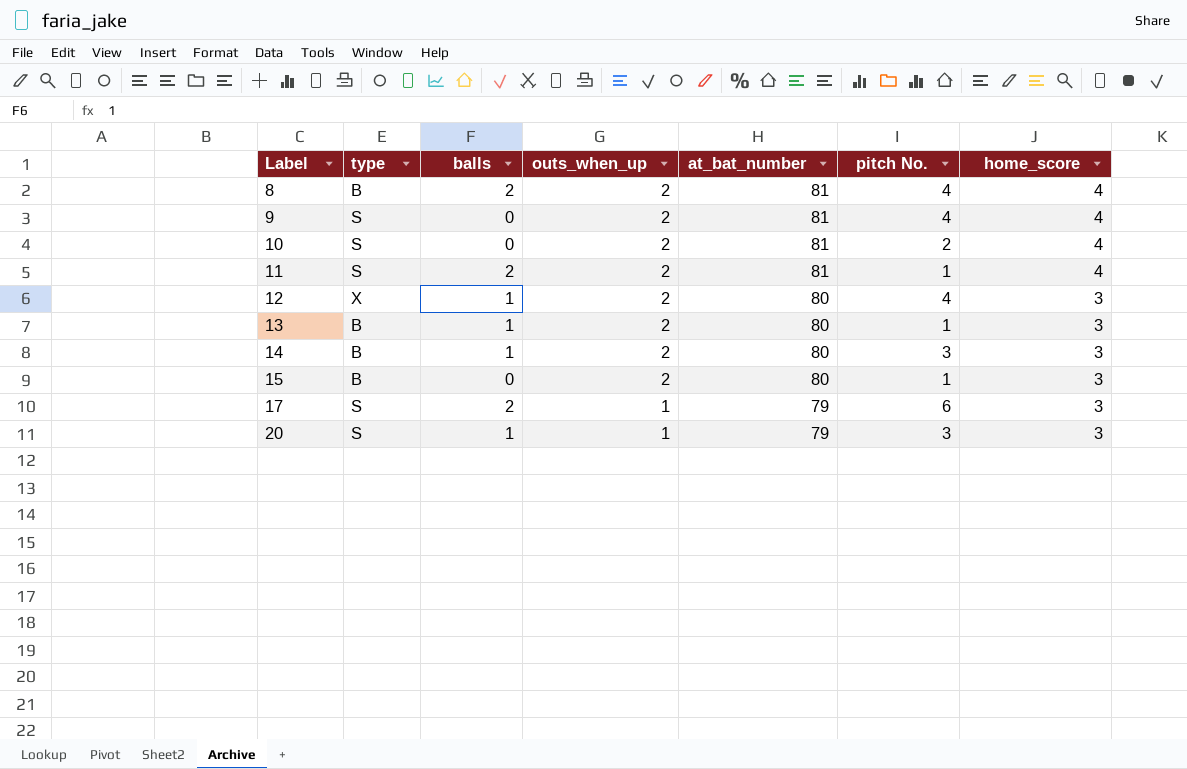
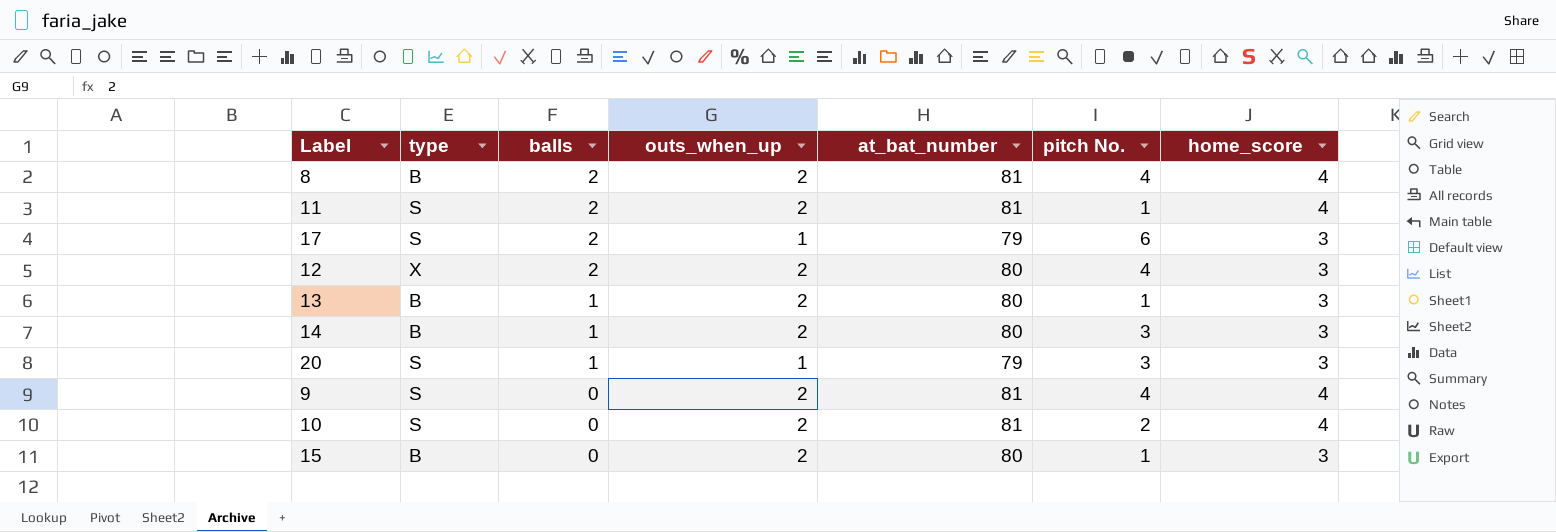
row order: Label ascending -> balls descending
12 | balls: 1 -> 2

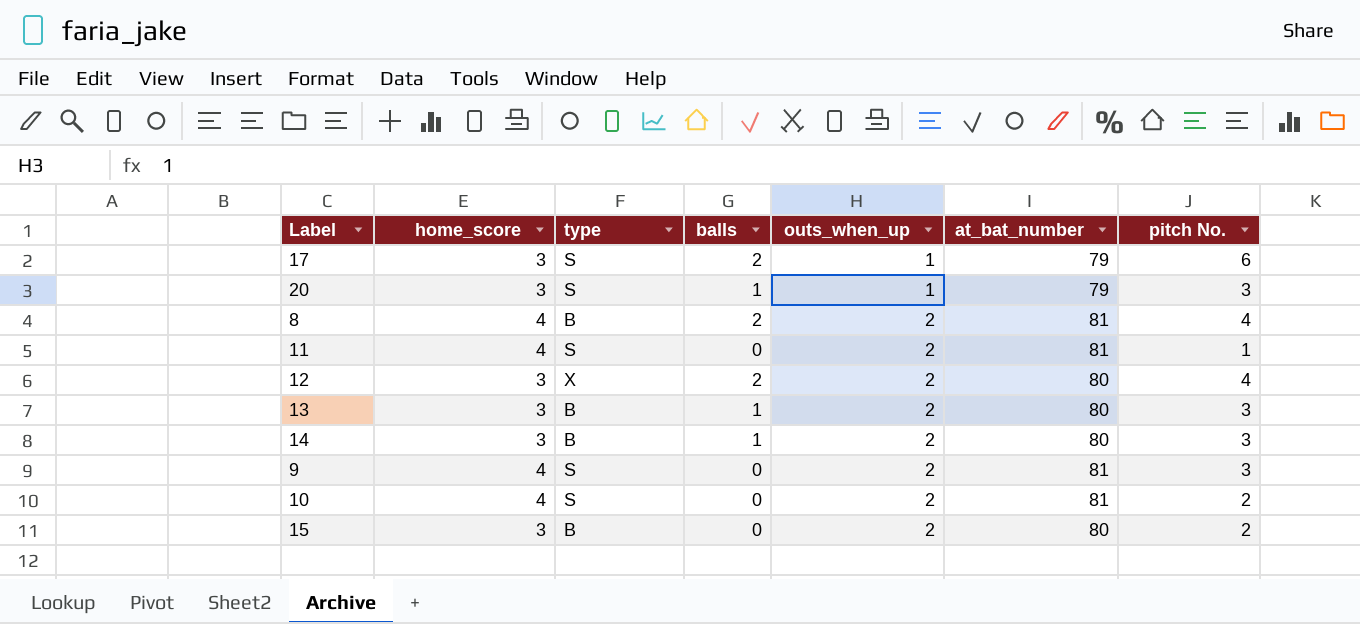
row order: balls descending -> outs_when_up ascending
column home_score | position: 7 -> 2
11 | balls: 2 -> 0
13 | pitch No.: 1 -> 3
9 | pitch No.: 4 -> 3
15 | pitch No.: 1 -> 2

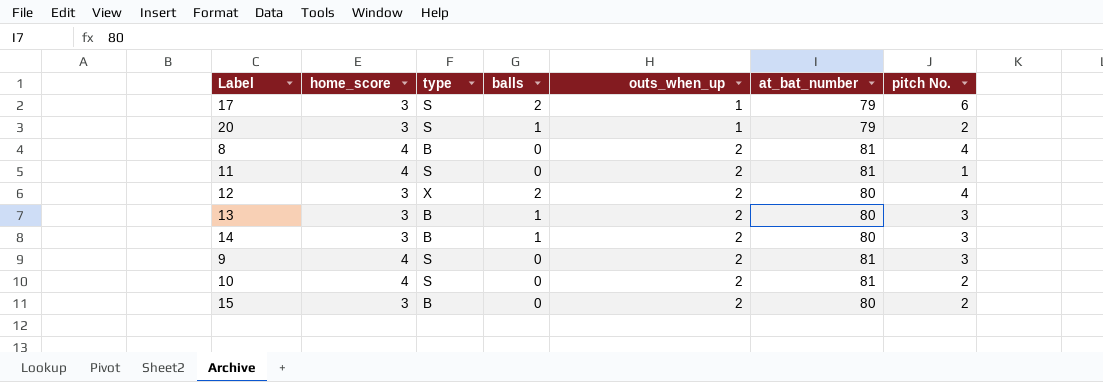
20 | pitch No.: 3 -> 2
8 | balls: 2 -> 0

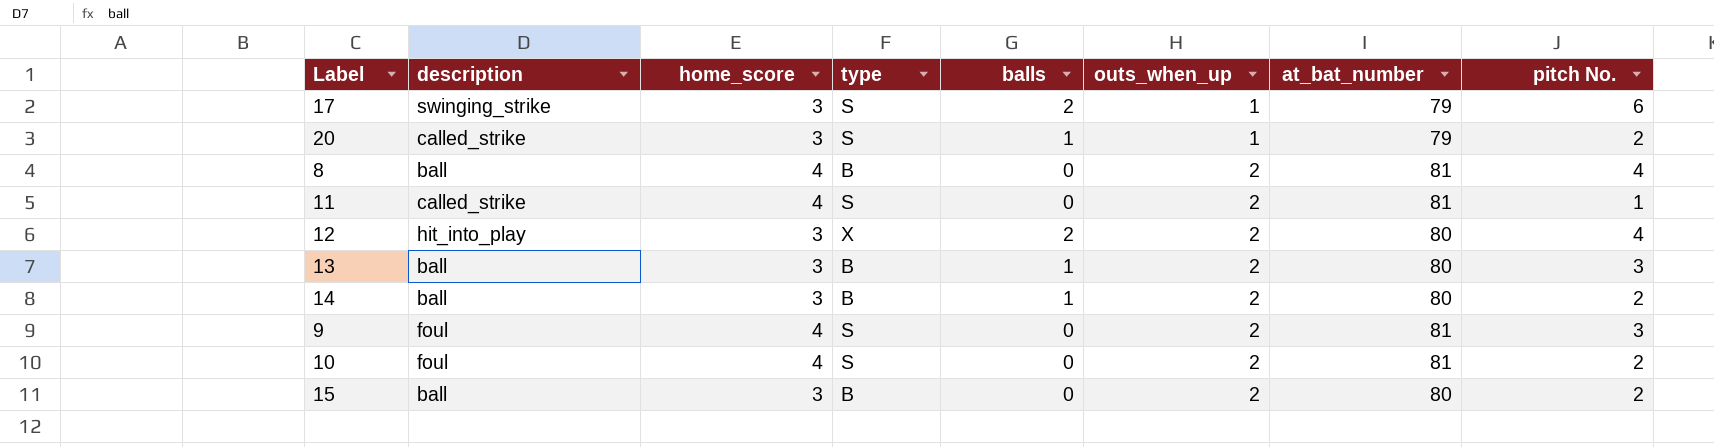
column description | position: none -> 2
14 | pitch No.: 3 -> 2

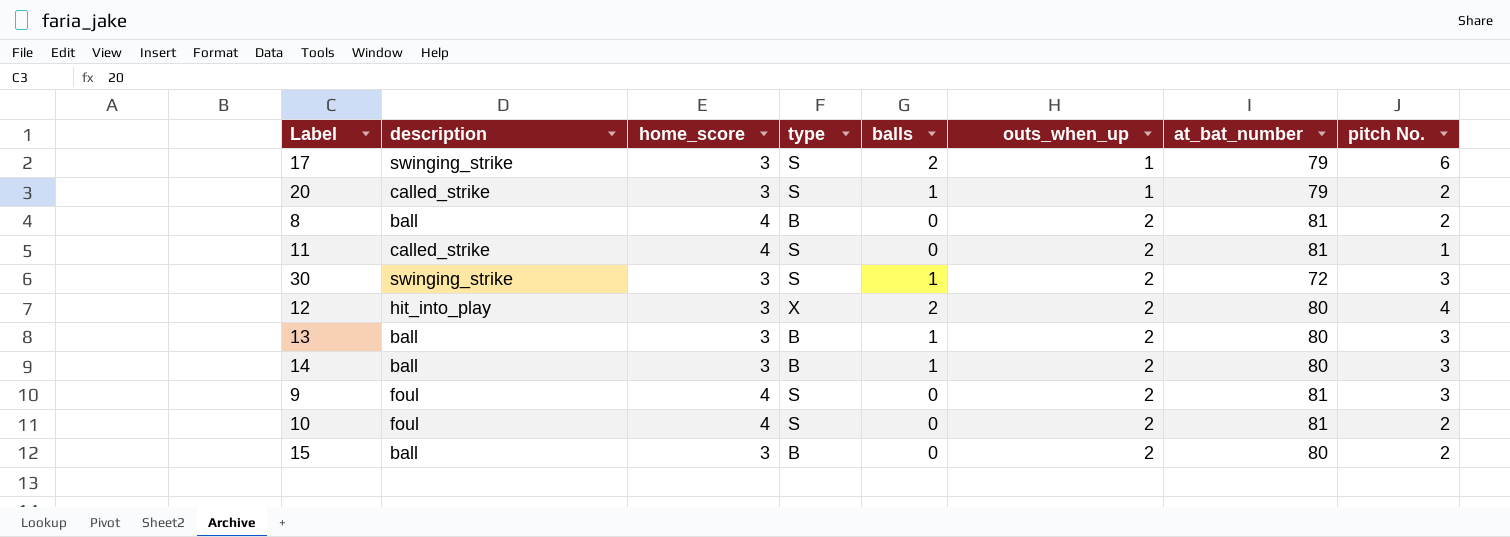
8 | pitch No.: 4 -> 2
row 30: none -> swinging_strike | 3 | S | 1 | 2 | 72 | 3
14 | pitch No.: 2 -> 3

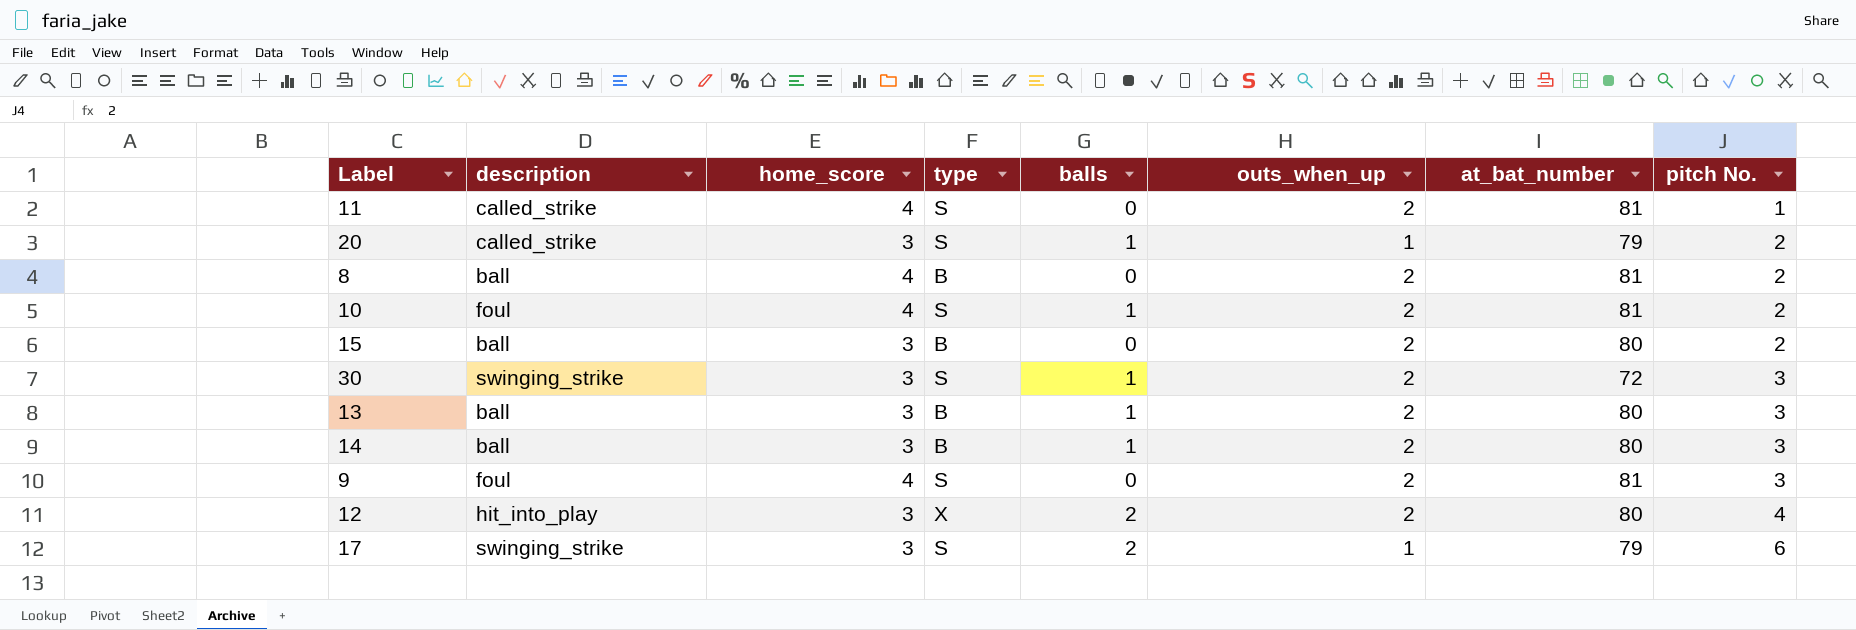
row order: outs_when_up ascending -> pitch No. ascending
10 | balls: 0 -> 1

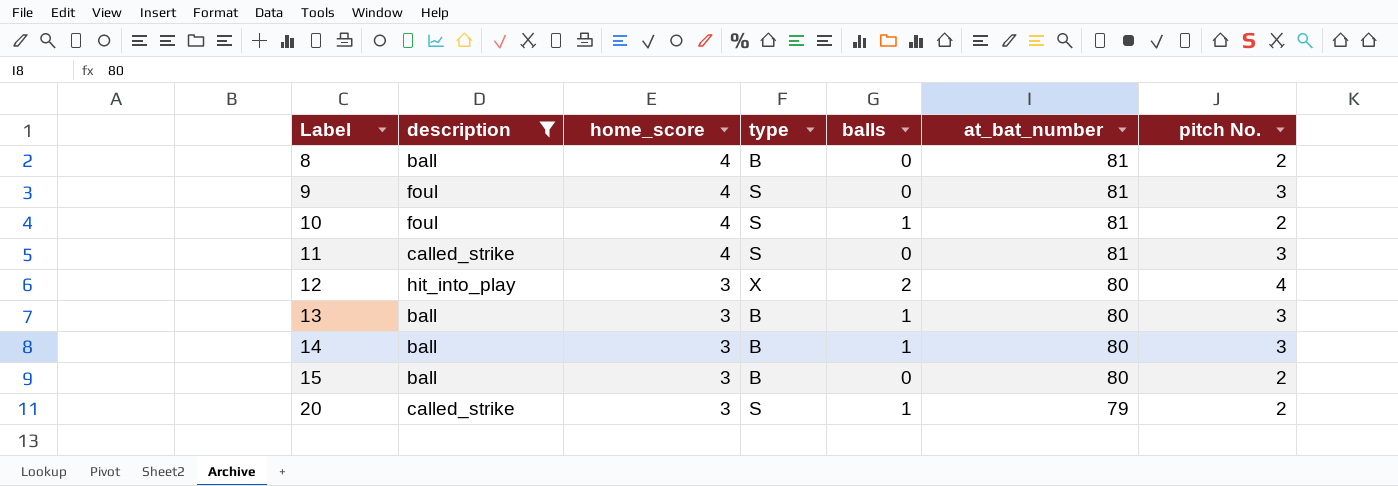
filter: none -> description != swinging_strike
row order: pitch No. ascending -> Label ascending
column outs_when_up | position: 6 -> none
11 | pitch No.: 1 -> 3

